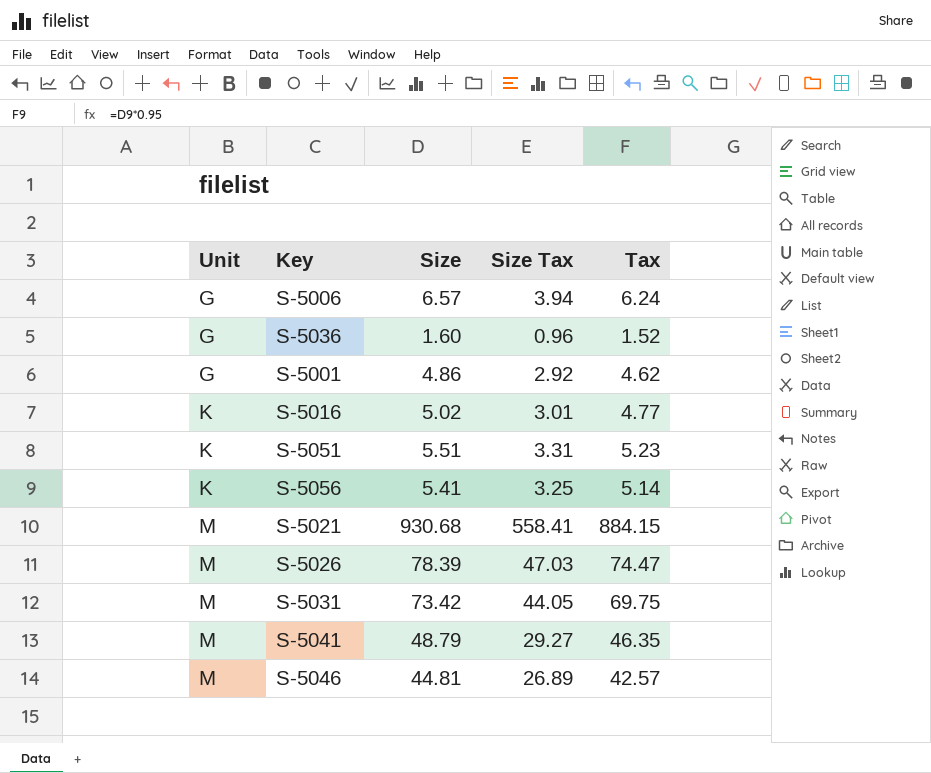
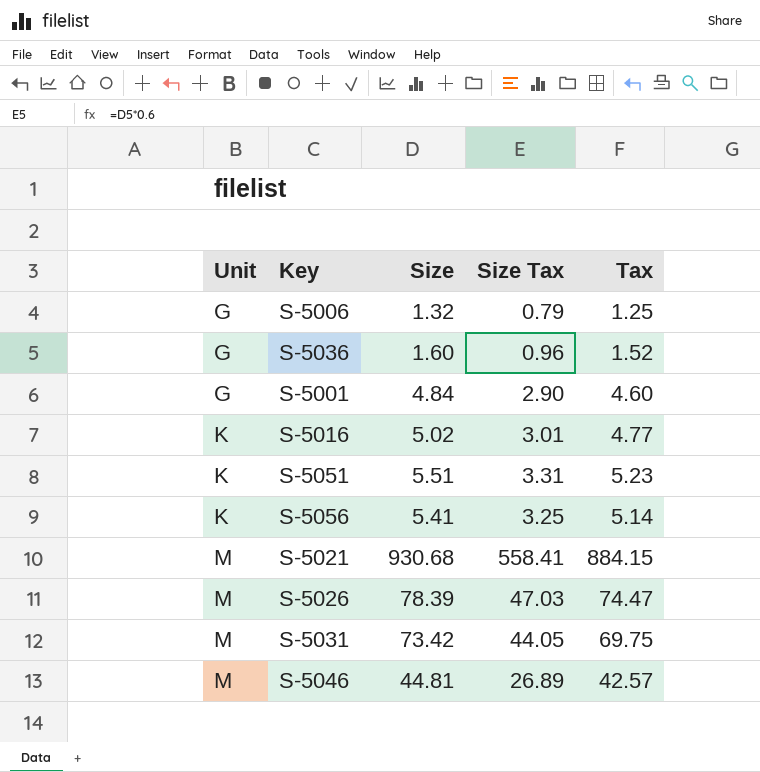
row S-5041: M | 48.79 | 29.27 | 46.35 -> none
S-5006 | Size: 6.57 -> 1.32
S-5006 | Size Tax: 3.94 -> 0.79
S-5006 | Tax: 6.24 -> 1.25
S-5001 | Size: 4.86 -> 4.84
S-5001 | Size Tax: 2.92 -> 2.90
S-5001 | Tax: 4.62 -> 4.60

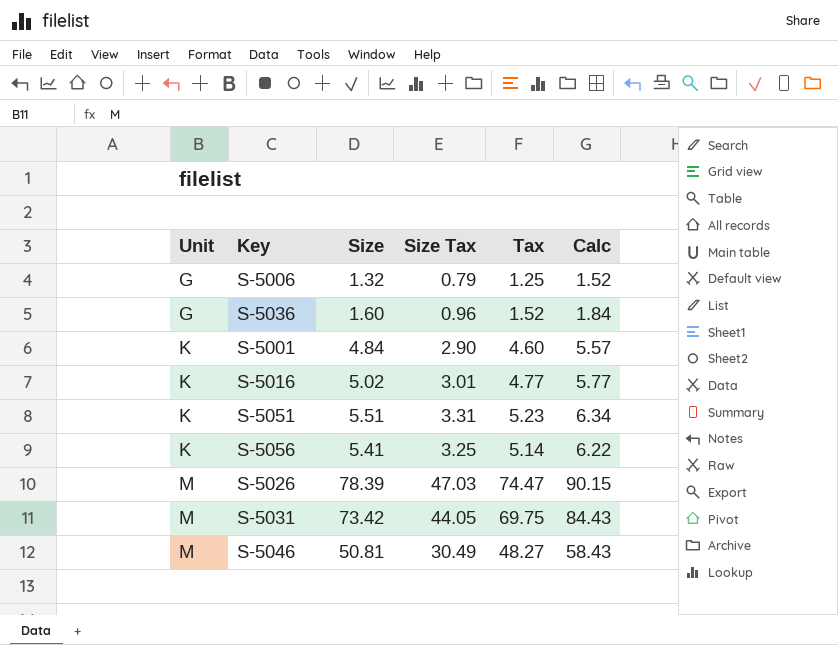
column Calc | formula: none -> [Size] * 1.15
row S-5021: M | 930.68 | 558.41 | 884.15 -> none
S-5001 | Unit: G -> K
S-5046 | Size: 44.81 -> 50.81
S-5046 | Size Tax: 26.89 -> 30.49
S-5046 | Tax: 42.57 -> 48.27

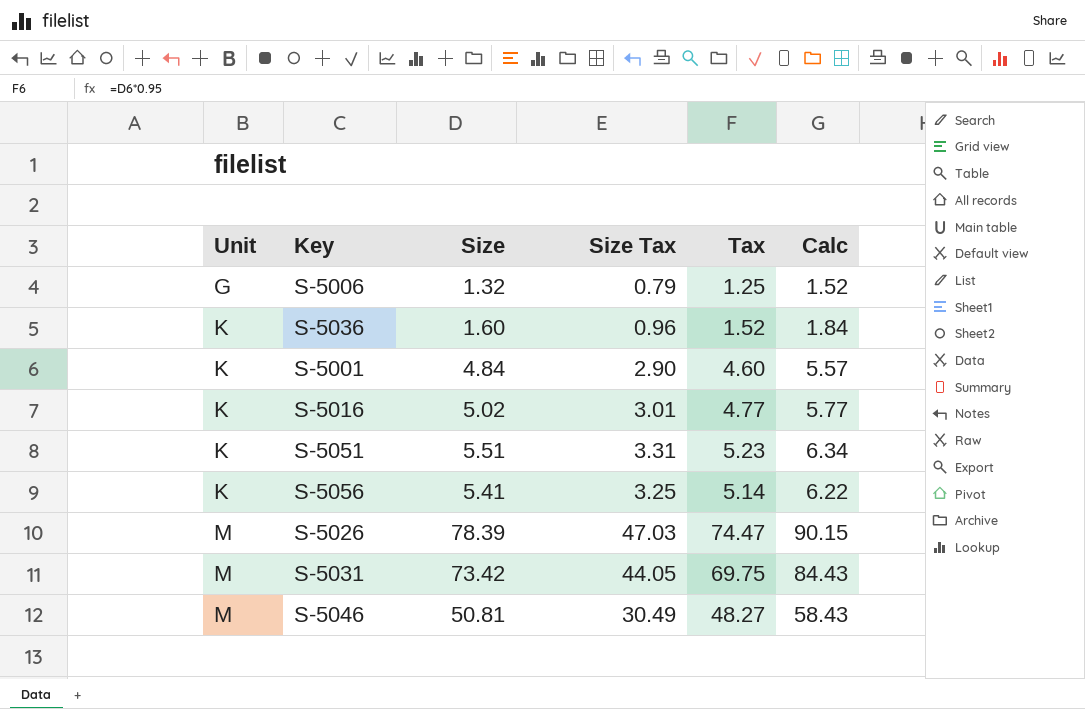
S-5036 | Unit: G -> K

